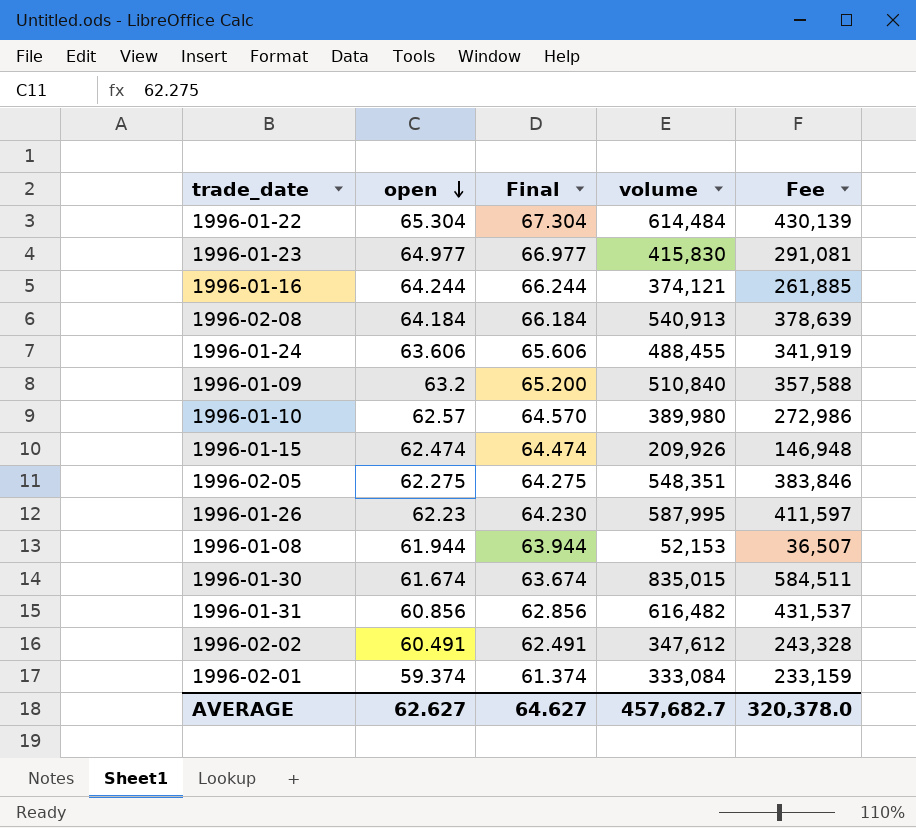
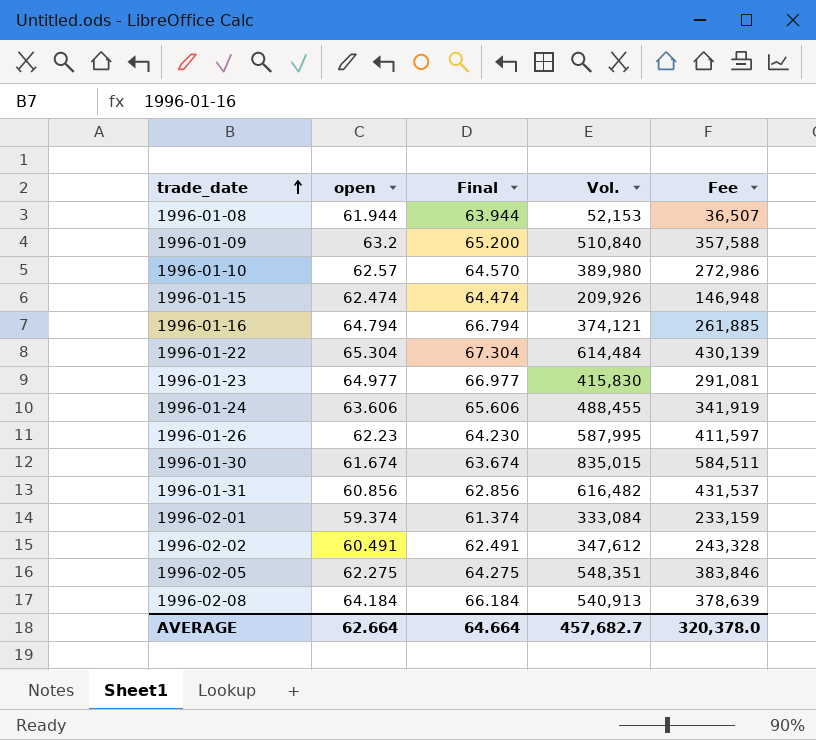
row order: open descending -> trade_date ascending
column name: volume -> Vol.
1996-01-16 | open: 64.244 -> 64.794
1996-01-16 | Final: 66.244 -> 66.794
AVERAGE | open: 62.627 -> 62.664
AVERAGE | Final: 64.627 -> 64.664

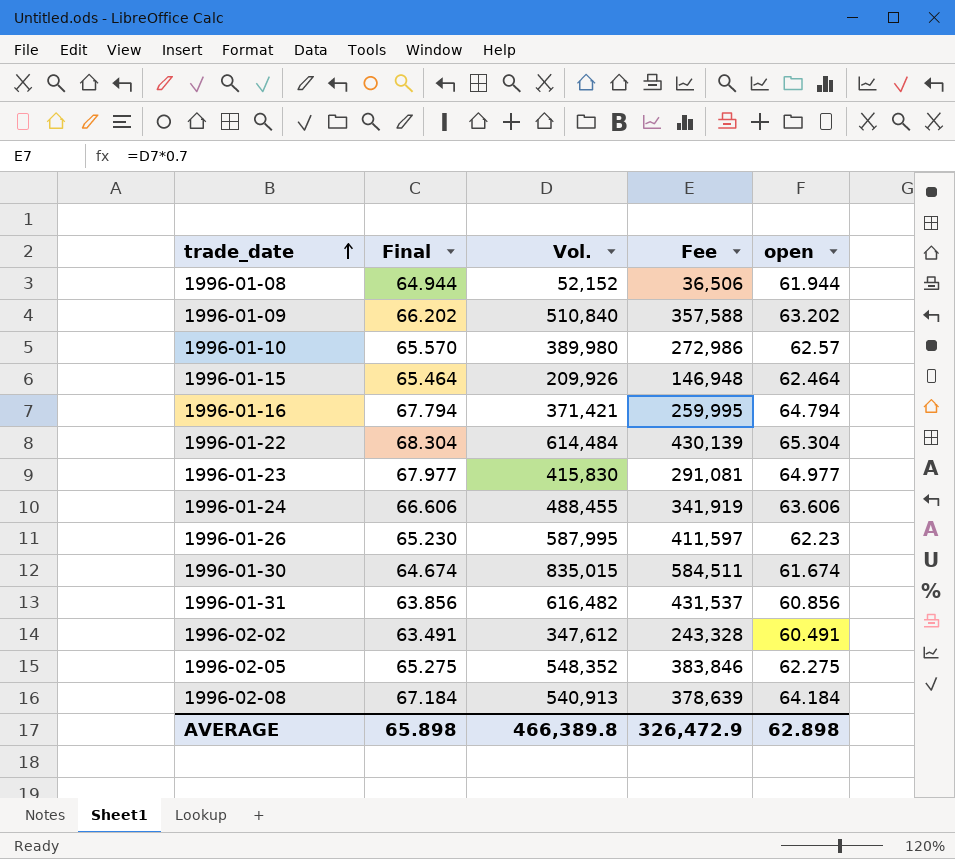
column Final | formula: [open] + 2 -> [open] + 3
column open | position: 2 -> 5
row 1996-02-01: 59.374 | 61.374 | 333,084 | 233,159 -> none
1996-01-08 | Vol.: 52,153 -> 52,152
1996-01-08 | Fee: 36,507 -> 36,506
1996-01-09 | open: 63.2 -> 63.202
1996-01-15 | open: 62.474 -> 62.464
1996-01-16 | Vol.: 374,121 -> 371,421
1996-01-16 | Fee: 261,885 -> 259,995
1996-02-05 | Vol.: 548,351 -> 548,352
AVERAGE | Final: 64.664 -> 65.898
AVERAGE | Vol.: 457,682.7 -> 466,389.8
AVERAGE | Fee: 320,378.0 -> 326,472.9
AVERAGE | open: 62.664 -> 62.898

